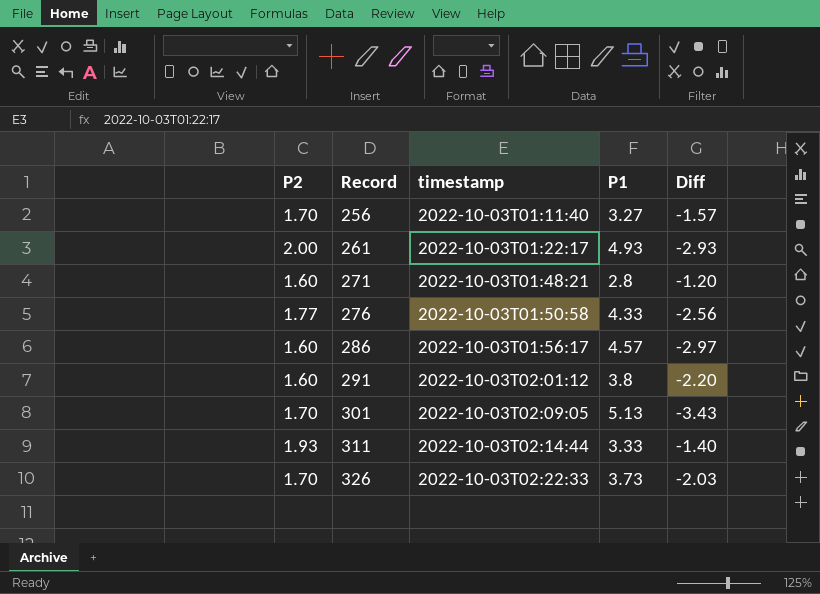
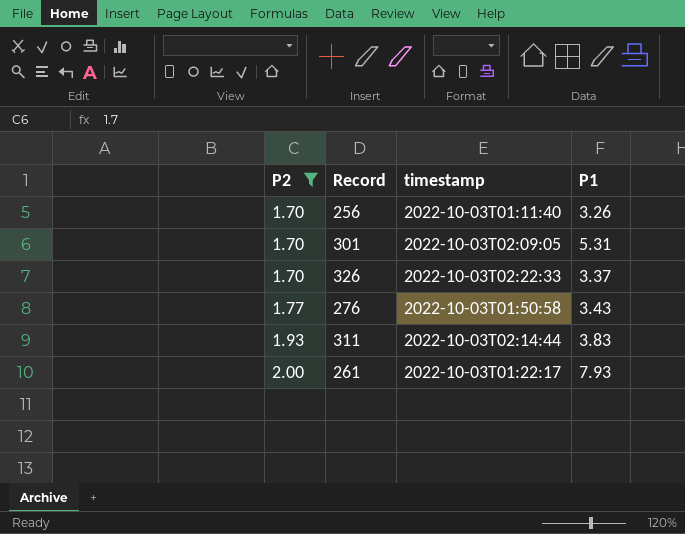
filter: none -> P2 != 1.60
row order: Record ascending -> P2 ascending
column Diff | formula: [P2] - [P1] -> none
256 | P1: 3.27 -> 3.26
301 | P1: 5.13 -> 5.31
326 | P1: 3.73 -> 3.37
276 | P1: 4.33 -> 3.43
311 | P1: 3.33 -> 3.83
261 | P1: 4.93 -> 7.93

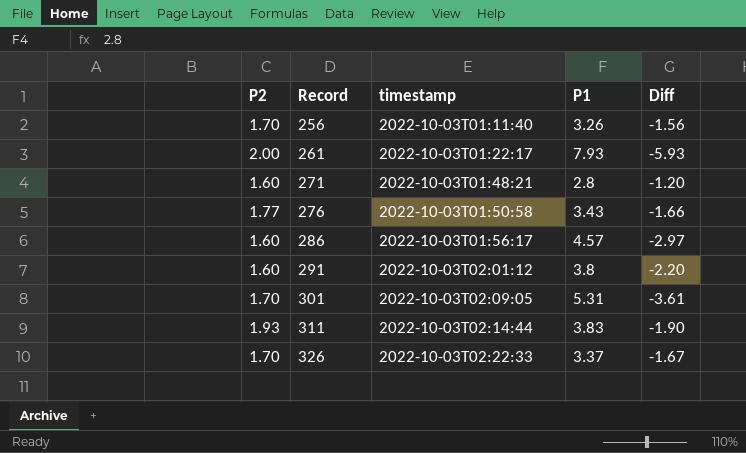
filter: P2 != 1.60 -> none
row order: P2 ascending -> Record ascending
column Diff | formula: none -> [P2] - [P1]

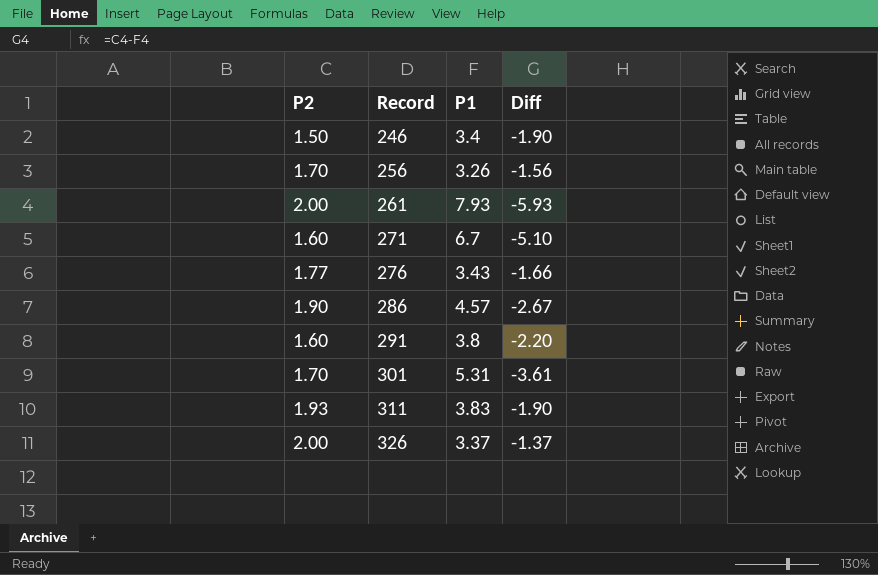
column timestamp | position: 3 -> none
row 246: none -> 1.50 | 3.4 | -1.90
271 | P1: 2.8 -> 6.7
271 | Diff: -1.20 -> -5.10
286 | P2: 1.60 -> 1.90
286 | Diff: -2.97 -> -2.67
326 | P2: 1.70 -> 2.00
326 | Diff: -1.67 -> -1.37

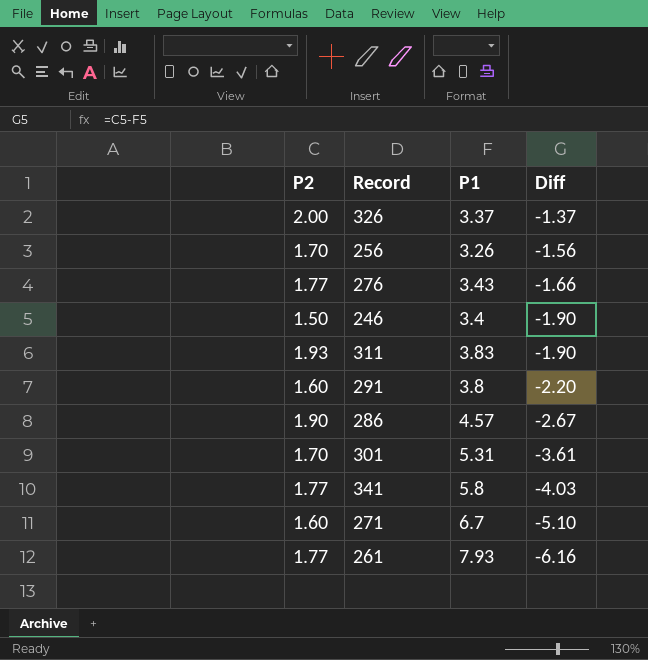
row order: Record ascending -> Diff descending
row 341: none -> 1.77 | 5.8 | -4.03
261 | P2: 2.00 -> 1.77
261 | Diff: -5.93 -> -6.16

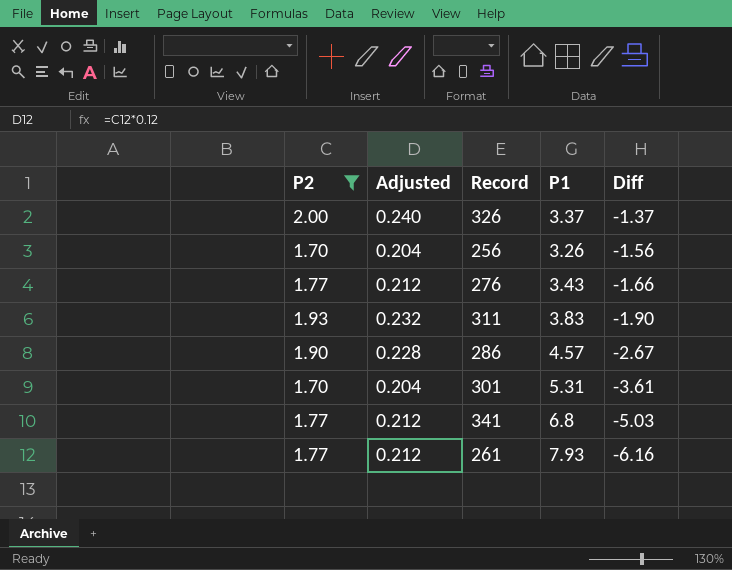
filter: none -> P2 >= 1.70
column Adjusted | formula: none -> [P2] * 0.12
341 | P1: 5.8 -> 6.8
341 | Diff: -4.03 -> -5.03

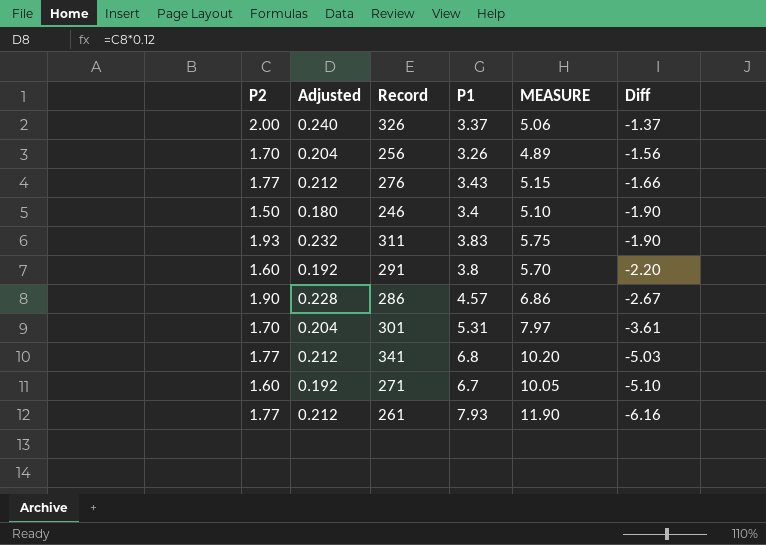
filter: P2 >= 1.70 -> none
column MEASURE | formula: none -> [P1] * 1.5

